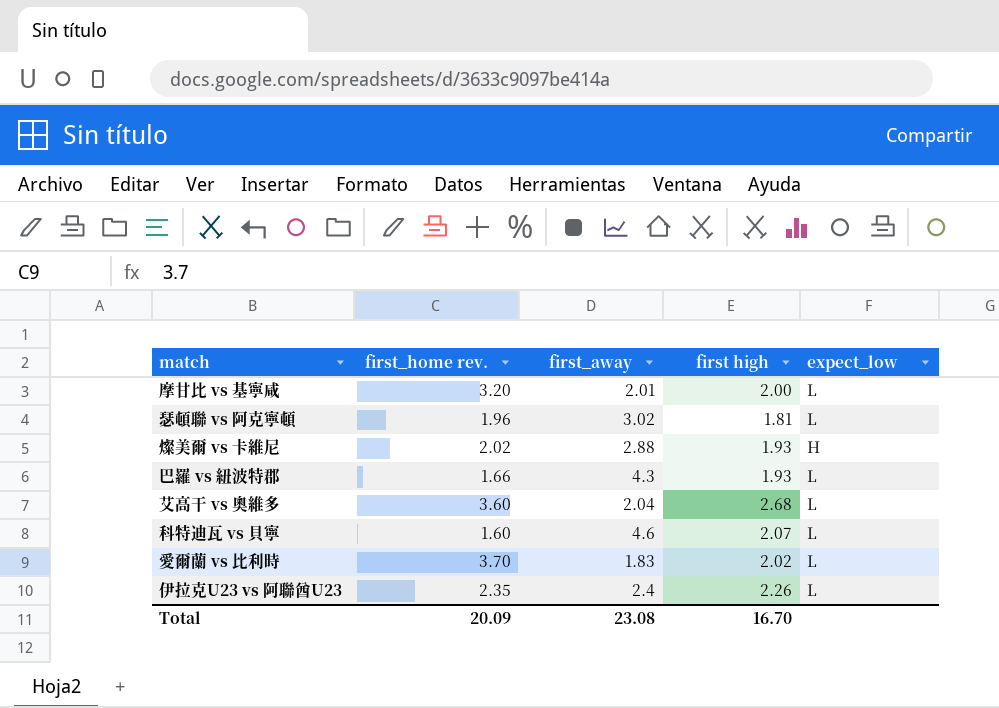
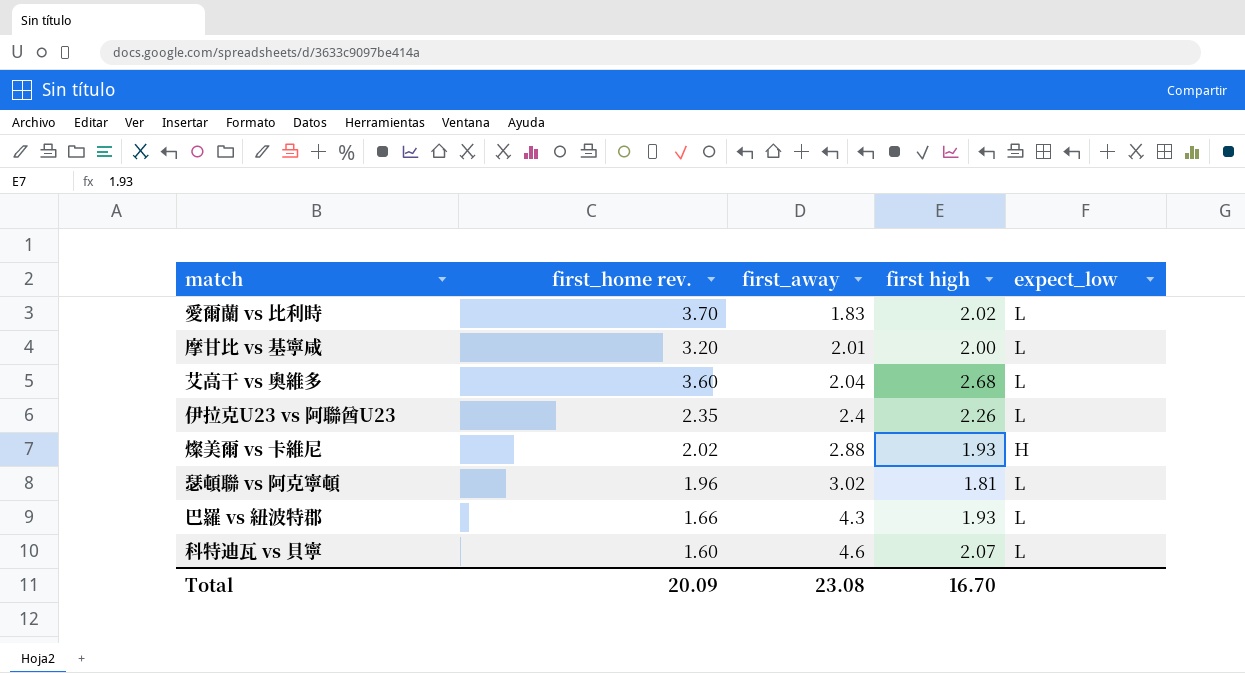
row order: none -> first_away ascending

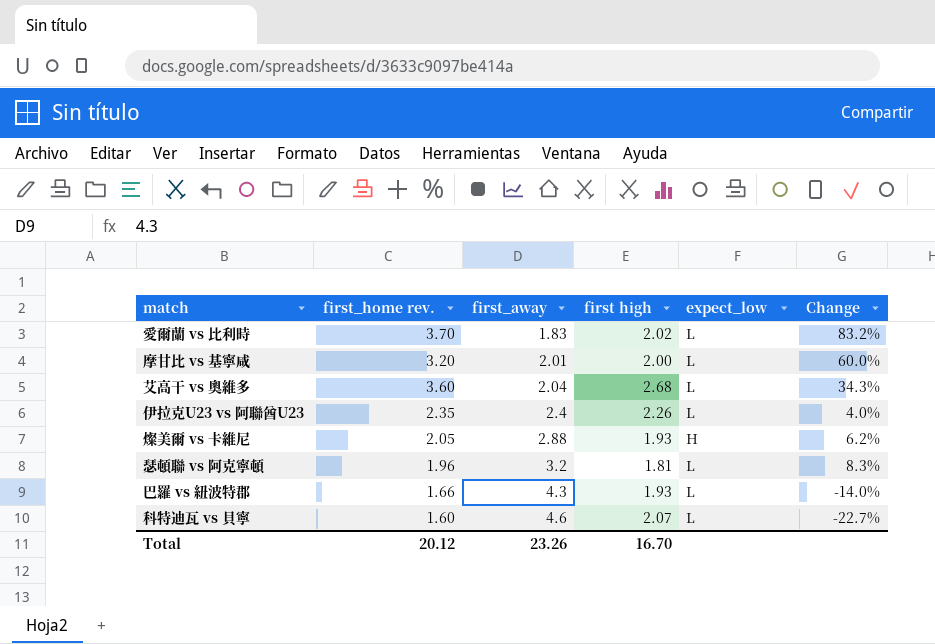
column Change | formula: none -> ([first_home rev.] - [first high]) / [first high]
燦美爾 vs 卡維尼 | first_home rev.: 2.02 -> 2.05
瑟頓聯 vs 阿克寧頓 | first_away: 3.02 -> 3.2
Total | first_home rev.: 20.09 -> 20.12
Total | first_away: 23.08 -> 23.26

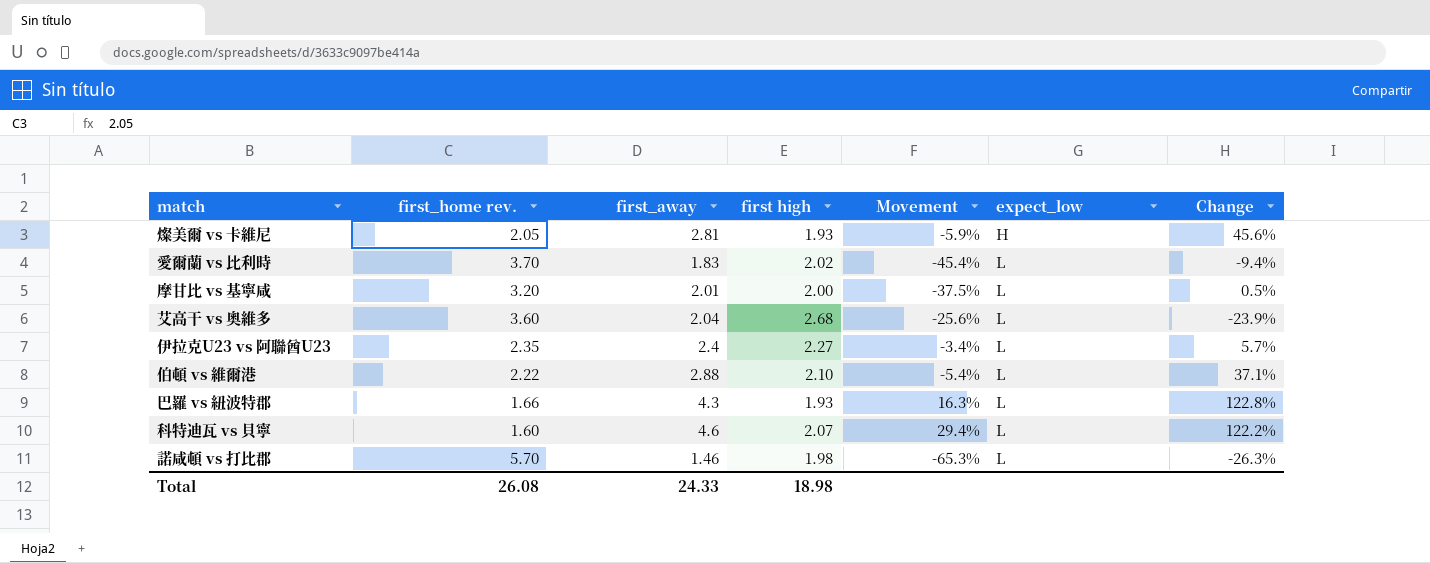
row order: first_away ascending -> expect_low ascending
column Movement | formula: none -> ([first high] - [first_home rev.]) / [first_home rev.]
column Change | formula: ([first_home rev.] - [first high]) / [first high] -> ([first_away] - [first high]) / [first high]
row 瑟頓聯 vs 阿克寧頓: 1.96 | 3.2 | 1.81 | L | 8.3% -> none
燦美爾 vs 卡維尼 | first_away: 2.88 -> 2.81
伊拉克U23 vs 阿聯酋U23 | first high: 2.26 -> 2.27
row 伯頓 vs 維爾港: none -> 2.22 | 2.88 | 2.10 | -5.4% | L | 37.1%
row 諾咸頓 vs 打比郡: none -> 5.70 | 1.46 | 1.98 | -65.3% | L | -26.3%
Total | first_home rev.: 20.12 -> 26.08
Total | first_away: 23.26 -> 24.33
Total | first high: 16.70 -> 18.98

